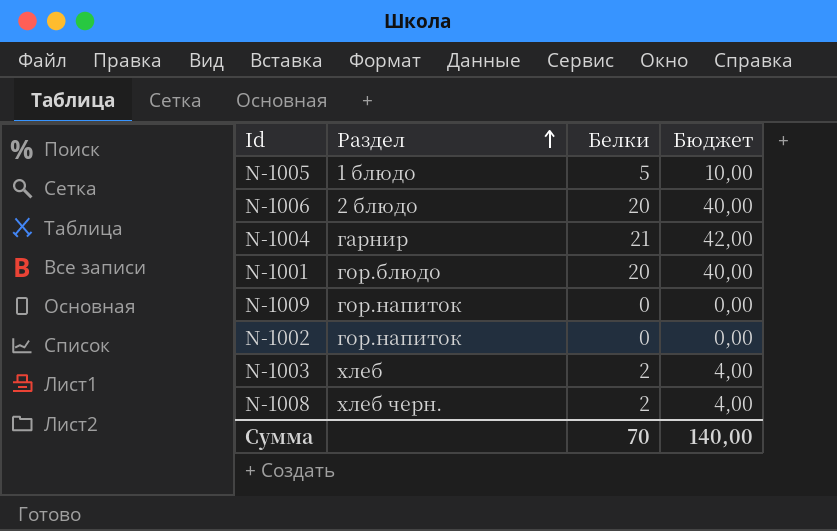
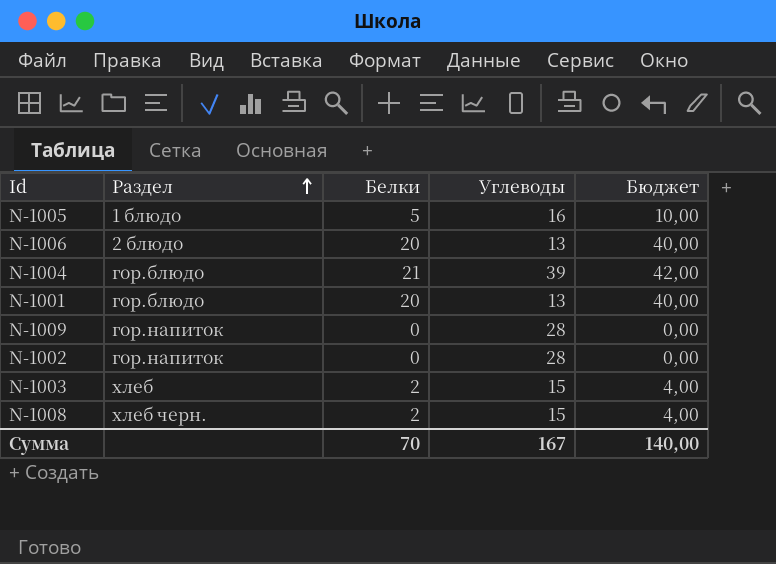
column Углеводы | position: none -> 4
N-1004 | Раздел: гарнир -> гор.блюдо

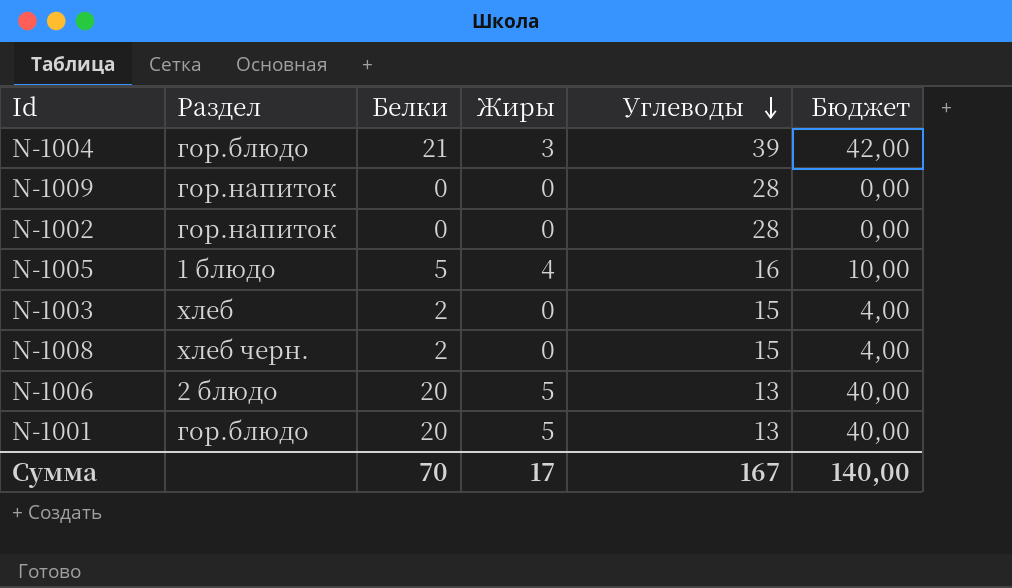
row order: Раздел ascending -> Углеводы descending
column Жиры | position: none -> 4

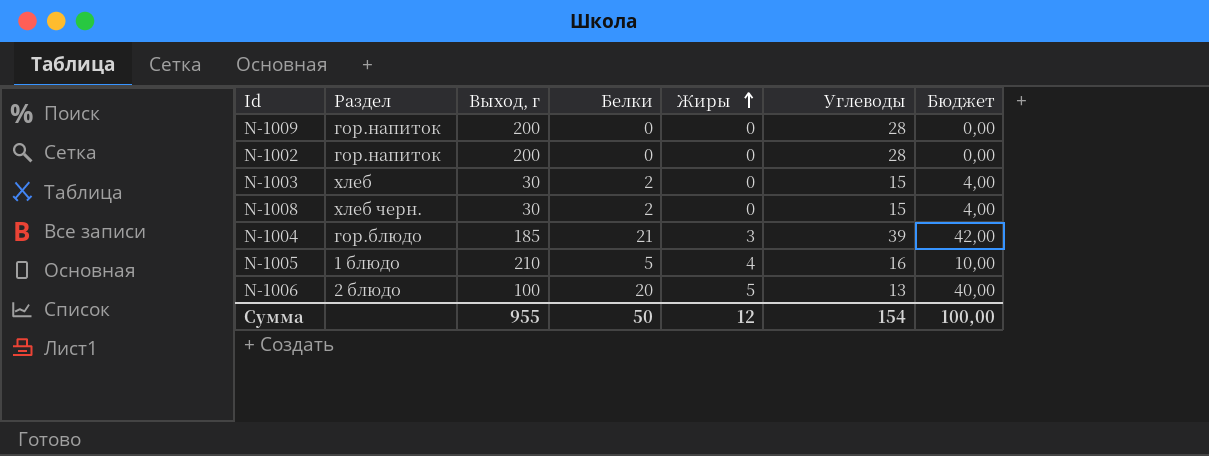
row order: Углеводы descending -> Жиры ascending
column Выход, г | position: none -> 3
row N-1001: гор.блюдо | 20 | 5 | 13 | 40,00 -> none
Сумма | Белки: 70 -> 50
Сумма | Жиры: 17 -> 12
Сумма | Углеводы: 167 -> 154
Сумма | Бюджет: 140,00 -> 100,00

